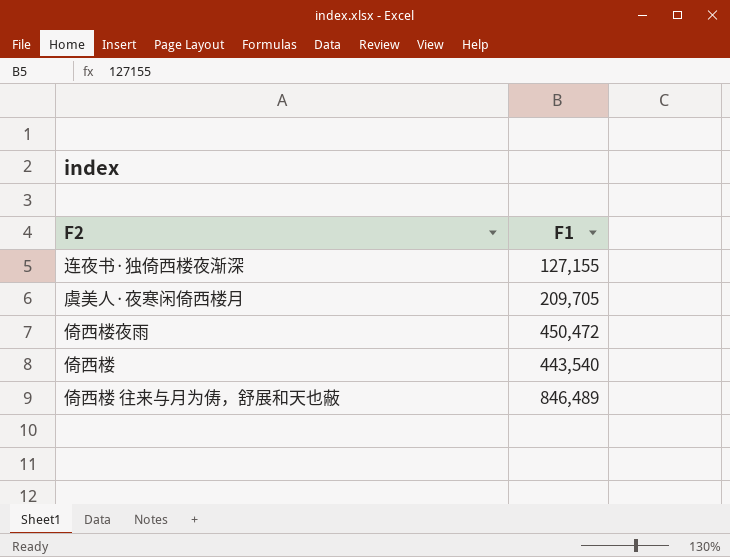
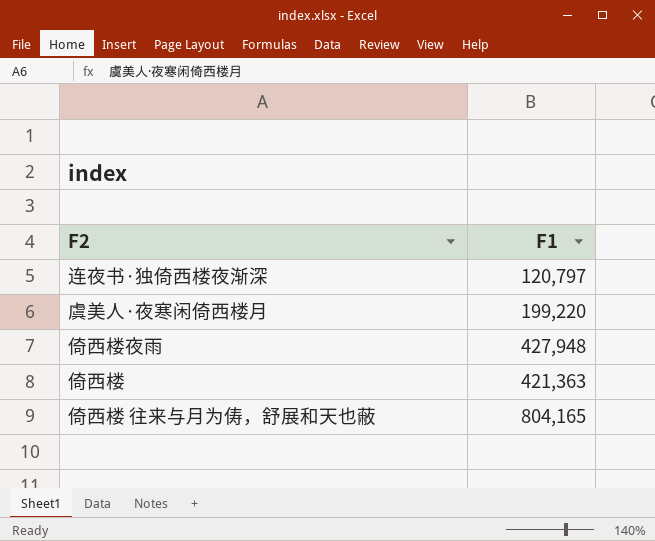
连夜书·独倚西楼夜渐深 | F1: 127,155 -> 120,797
虞美人·夜寒闲倚西楼月 | F1: 209,705 -> 199,220
倚西楼夜雨 | F1: 450,472 -> 427,948
倚西楼 | F1: 443,540 -> 421,363
倚西楼 往来与月为俦，舒展和天也蔽 | F1: 846,489 -> 804,165

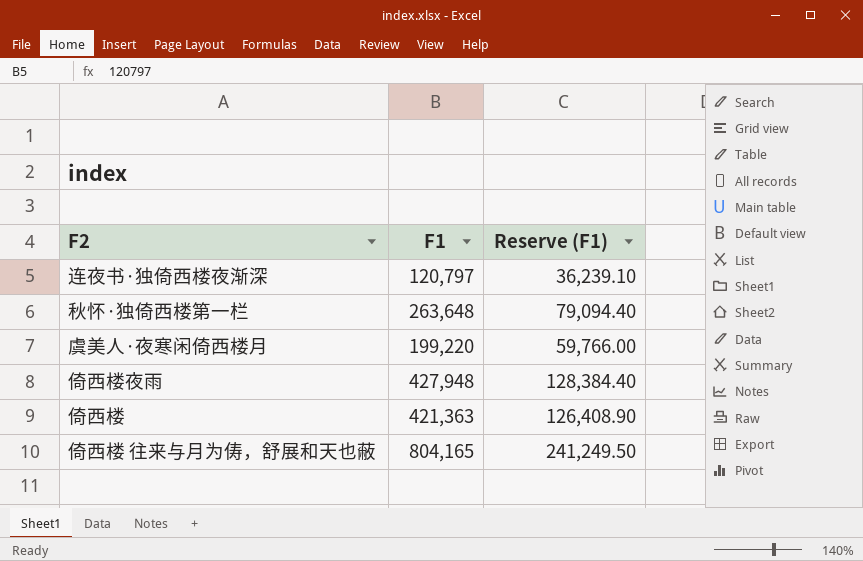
column Reserve (F1) | formula: none -> [F1] * 0.3
row 秋怀·独倚西楼第一栏: none -> 263,648 | 79,094.40

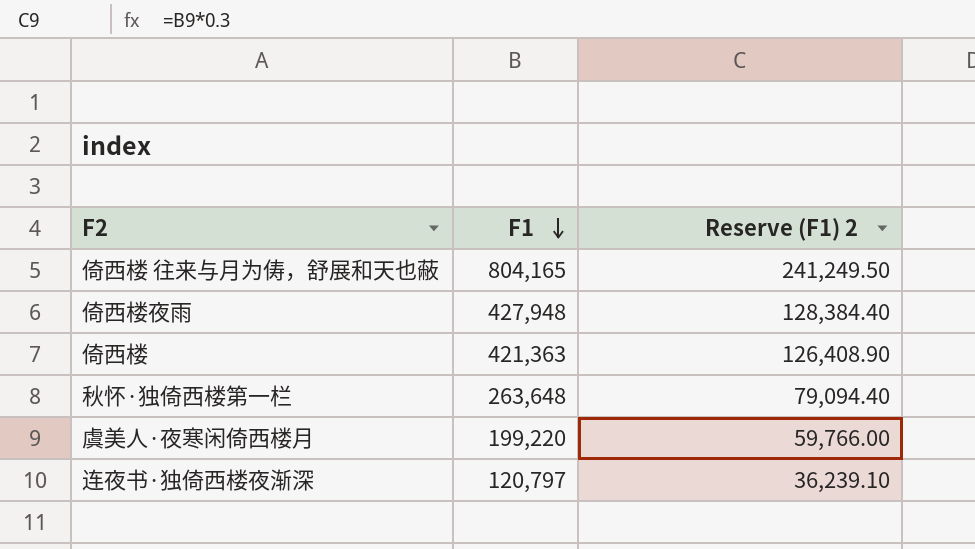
row order: none -> F1 descending
column name: Reserve (F1) -> Reserve (F1) 2

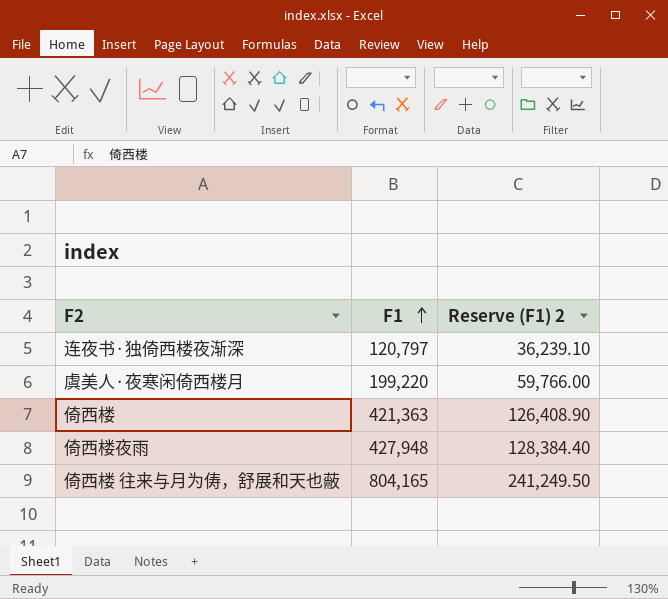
row order: F1 descending -> F1 ascending
row 秋怀·独倚西楼第一栏: 263,648 | 79,094.40 -> none

